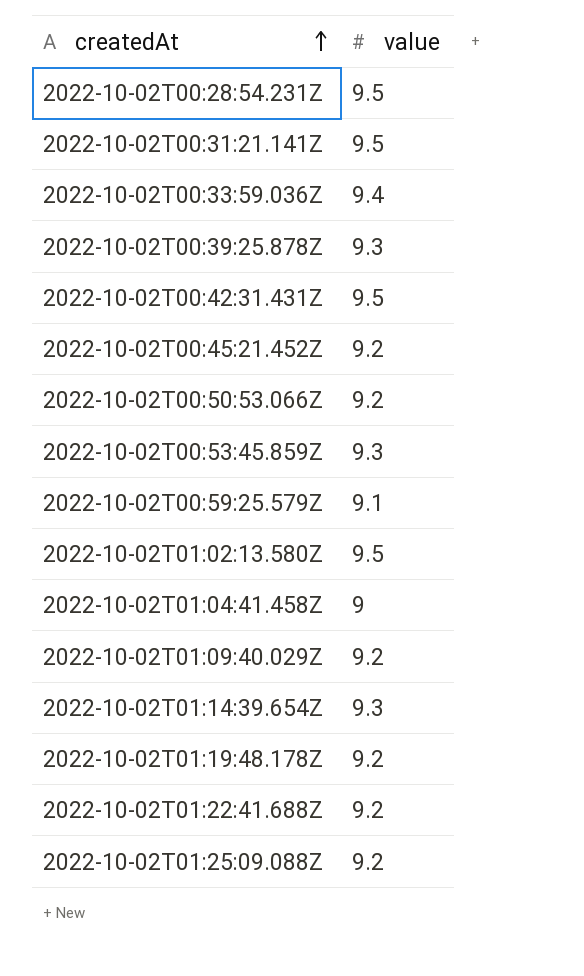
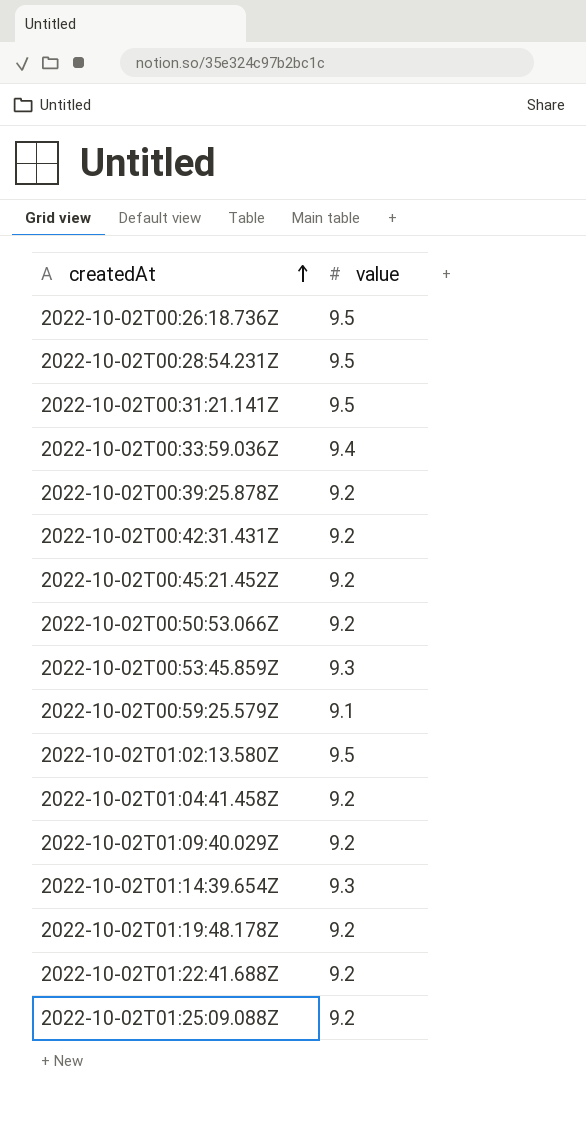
row 2022-10-02T00:26:18.736Z: none -> 9.5
2022-10-02T00:39:25.878Z | value: 9.3 -> 9.2
2022-10-02T00:42:31.431Z | value: 9.5 -> 9.2
2022-10-02T01:04:41.458Z | value: 9 -> 9.2

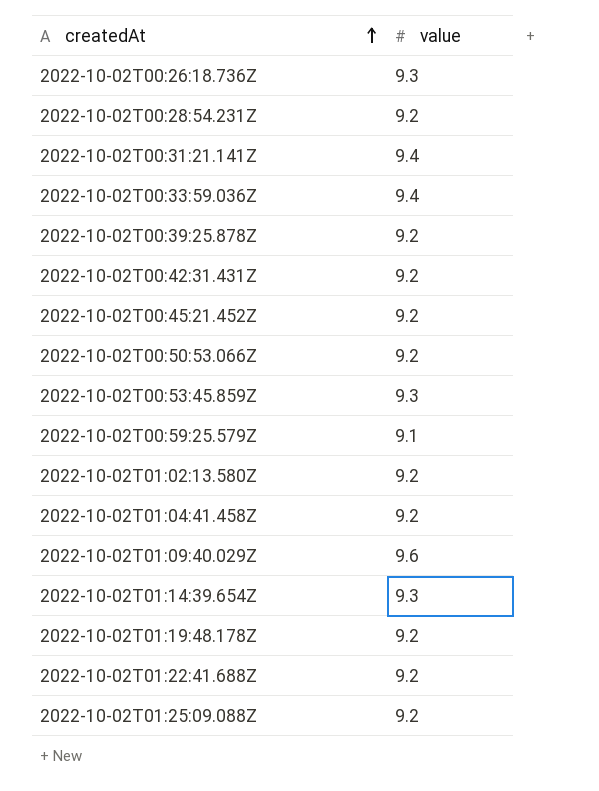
2022-10-02T00:26:18.736Z | value: 9.5 -> 9.3
2022-10-02T00:28:54.231Z | value: 9.5 -> 9.2
2022-10-02T00:31:21.141Z | value: 9.5 -> 9.4
2022-10-02T01:02:13.580Z | value: 9.5 -> 9.2
2022-10-02T01:09:40.029Z | value: 9.2 -> 9.6

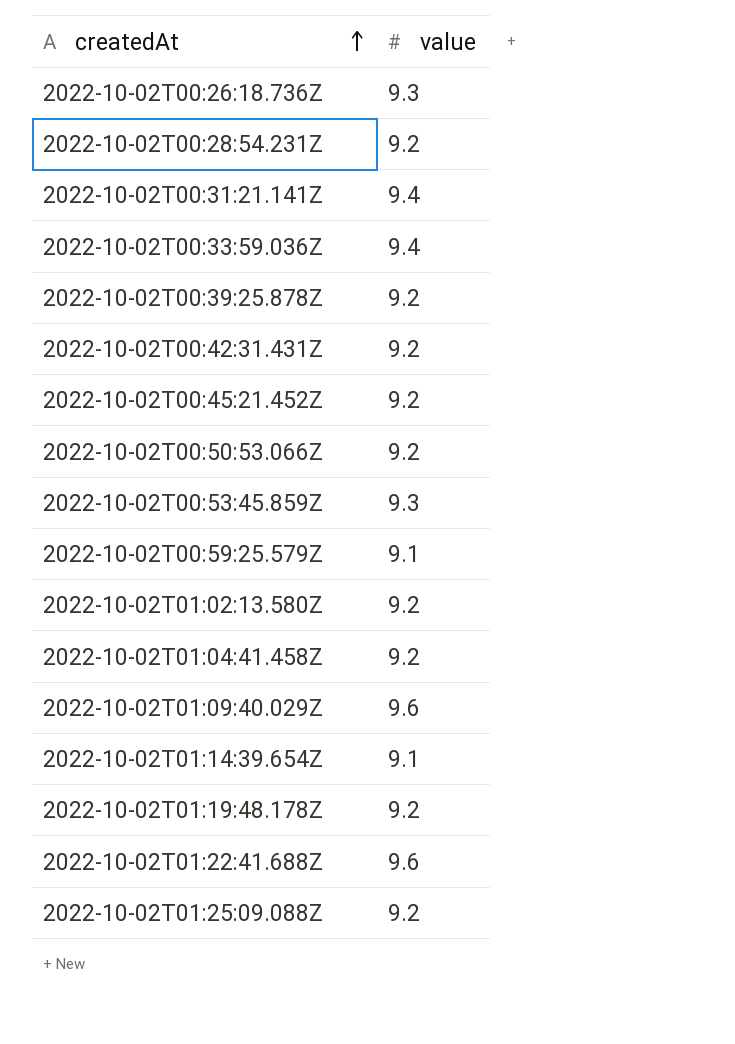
2022-10-02T01:14:39.654Z | value: 9.3 -> 9.1
2022-10-02T01:22:41.688Z | value: 9.2 -> 9.6

